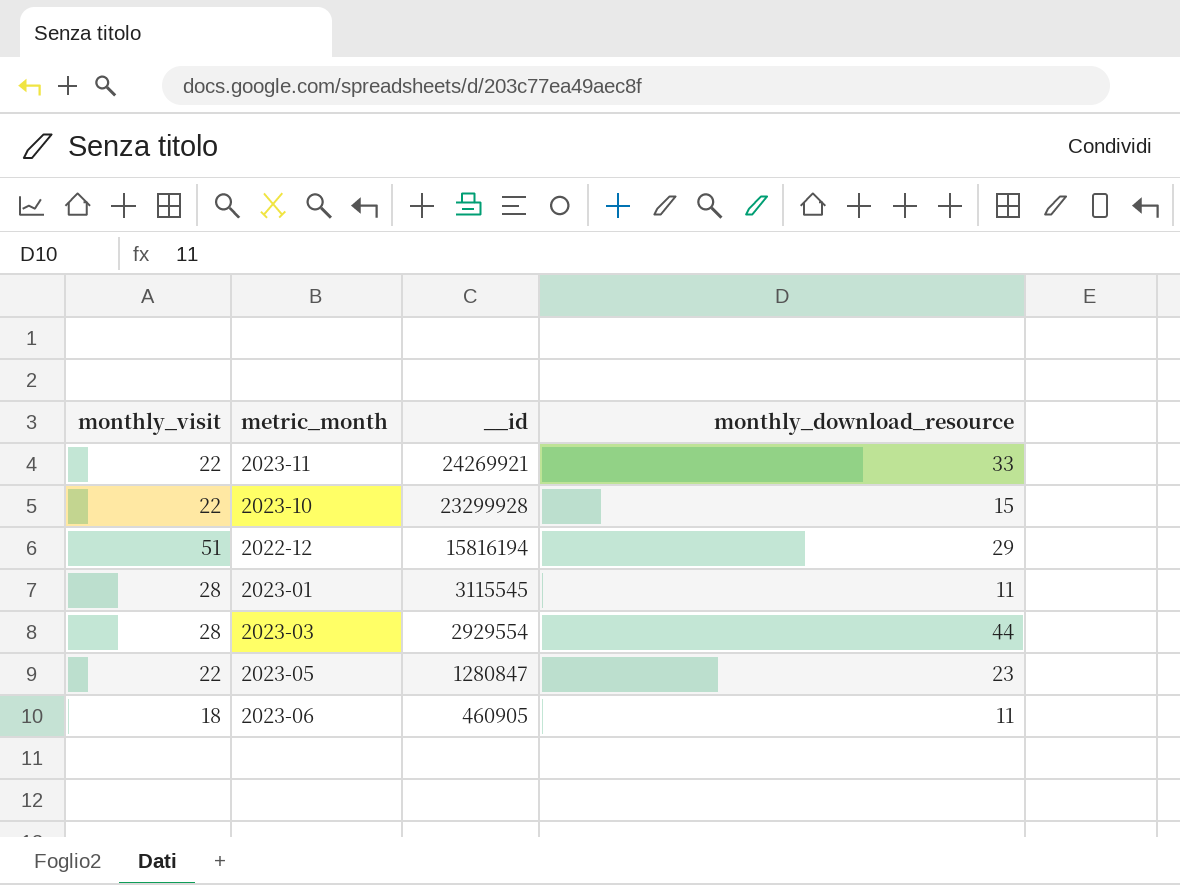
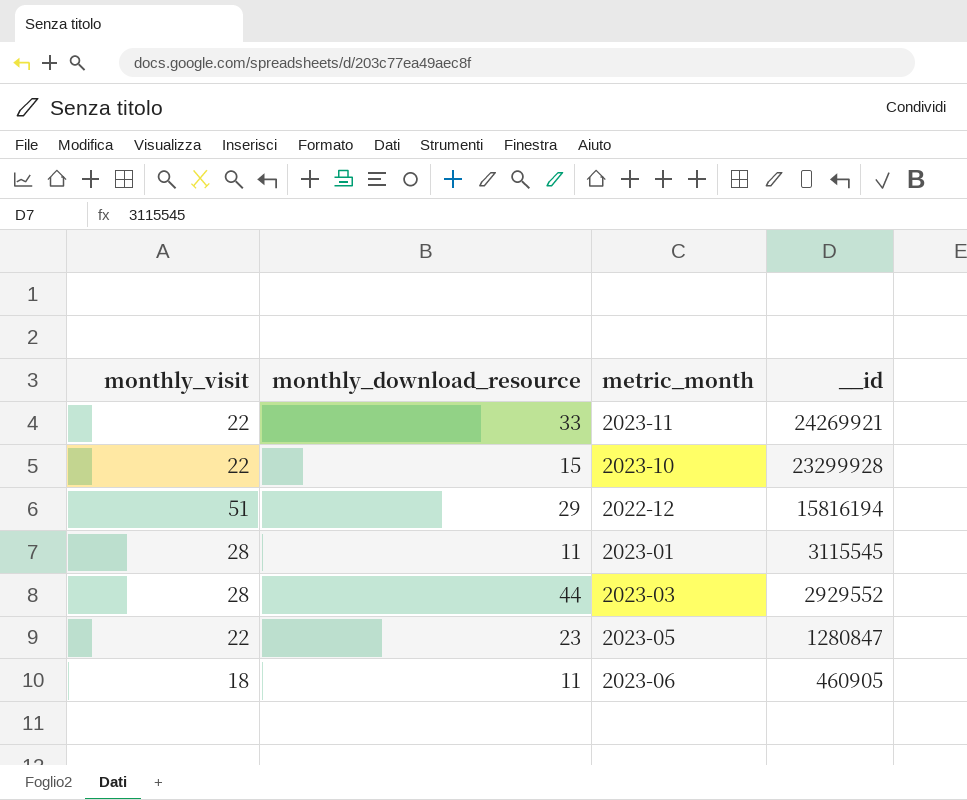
column monthly_download_resource | position: 4 -> 2
2023-03 | __id: 2929554 -> 2929552

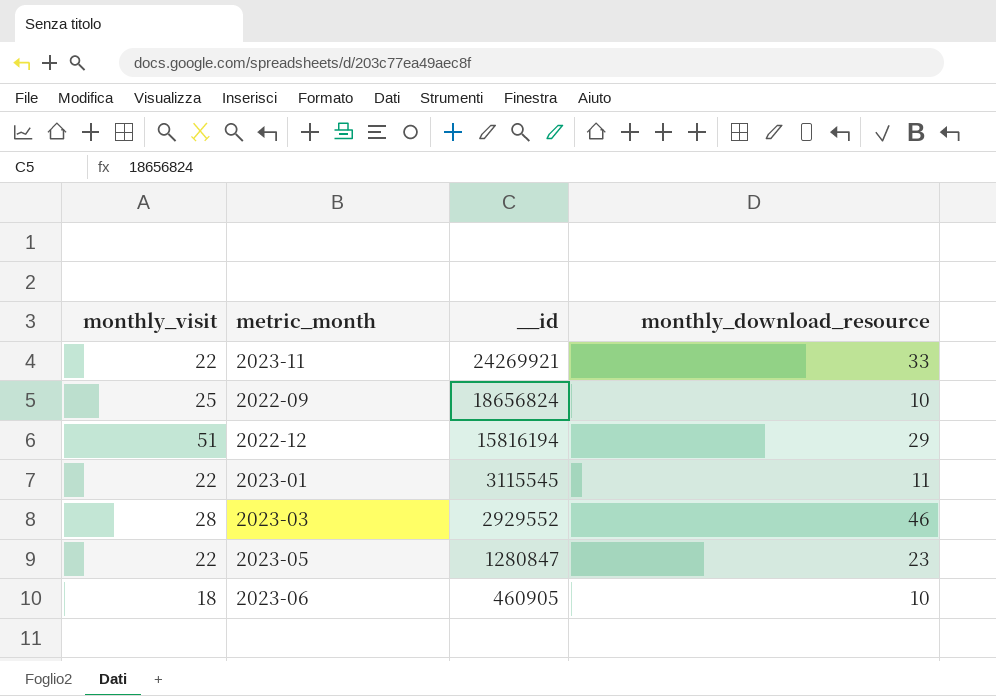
column monthly_download_resource | position: 2 -> 4
row 2023-10: 22 | 15 | 23299928 -> none
row 2022-09: none -> 25 | 18656824 | 10
2023-01 | monthly_visit: 28 -> 22
2023-03 | monthly_download_resource: 44 -> 46
2023-06 | monthly_download_resource: 11 -> 10

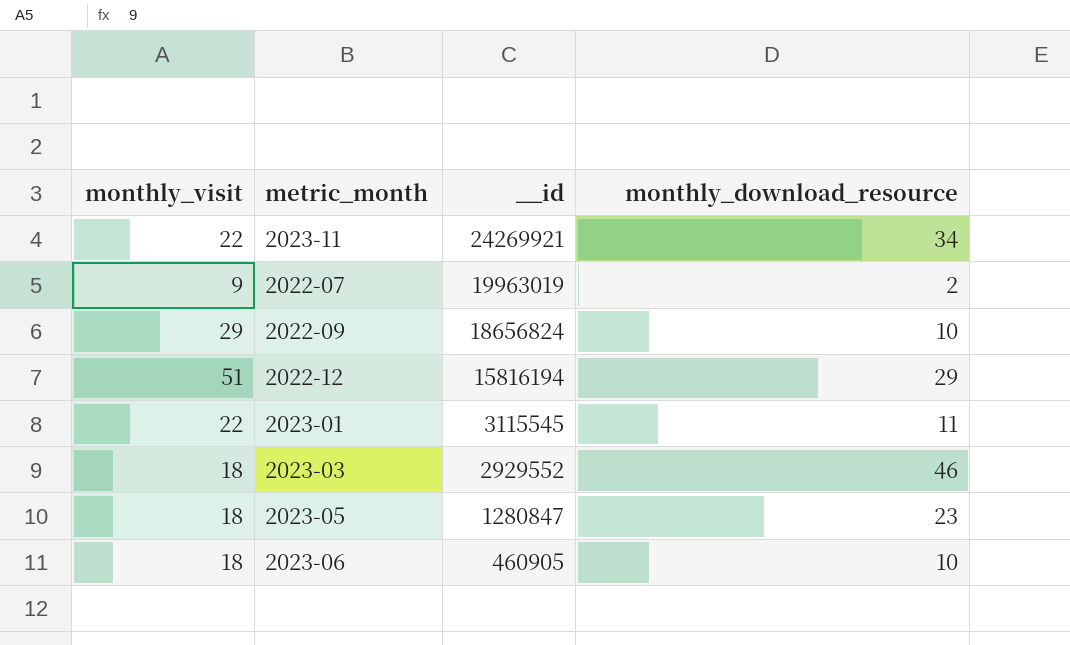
2023-11 | monthly_download_resource: 33 -> 34
row 2022-07: none -> 9 | 19963019 | 2
2022-09 | monthly_visit: 25 -> 29
2023-03 | monthly_visit: 28 -> 18
2023-05 | monthly_visit: 22 -> 18

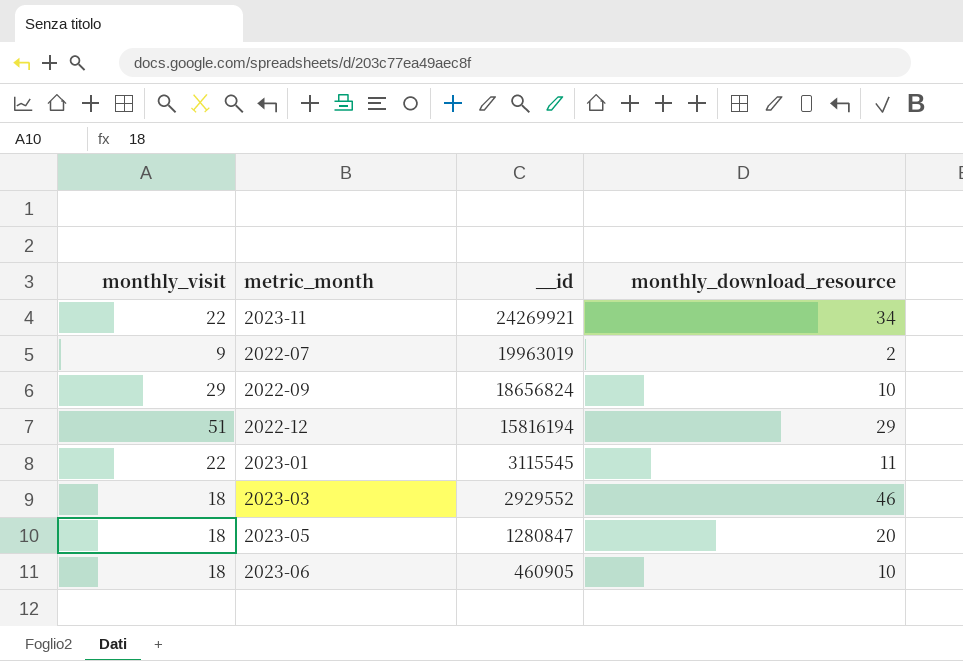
2023-05 | monthly_download_resource: 23 -> 20

